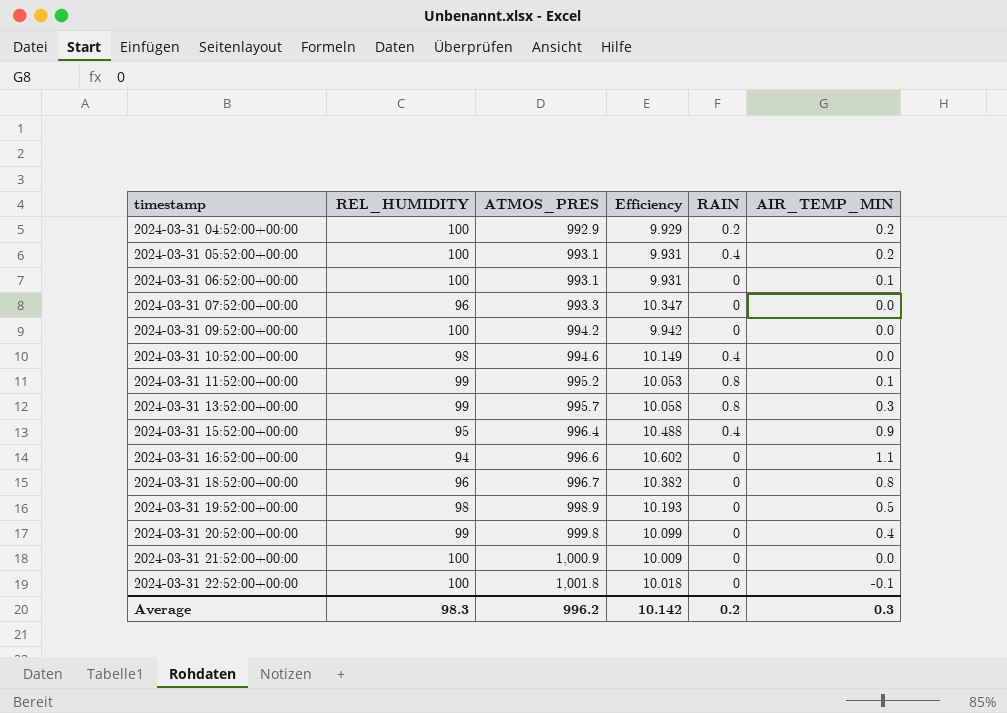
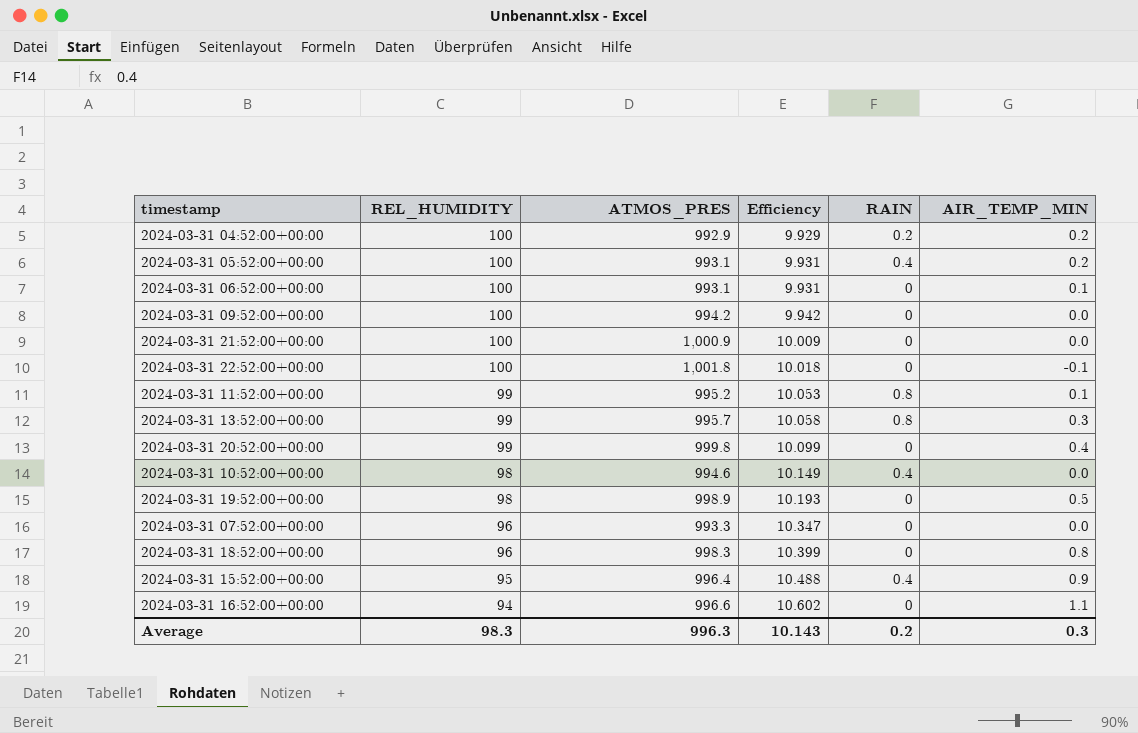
row order: timestamp ascending -> REL_HUMIDITY descending
2024-03-31 18:52:00+00:00 | ATMOS_PRES: 996.7 -> 998.3
2024-03-31 18:52:00+00:00 | Efficiency: 10.382 -> 10.399
Average | ATMOS_PRES: 996.2 -> 996.3
Average | Efficiency: 10.142 -> 10.143

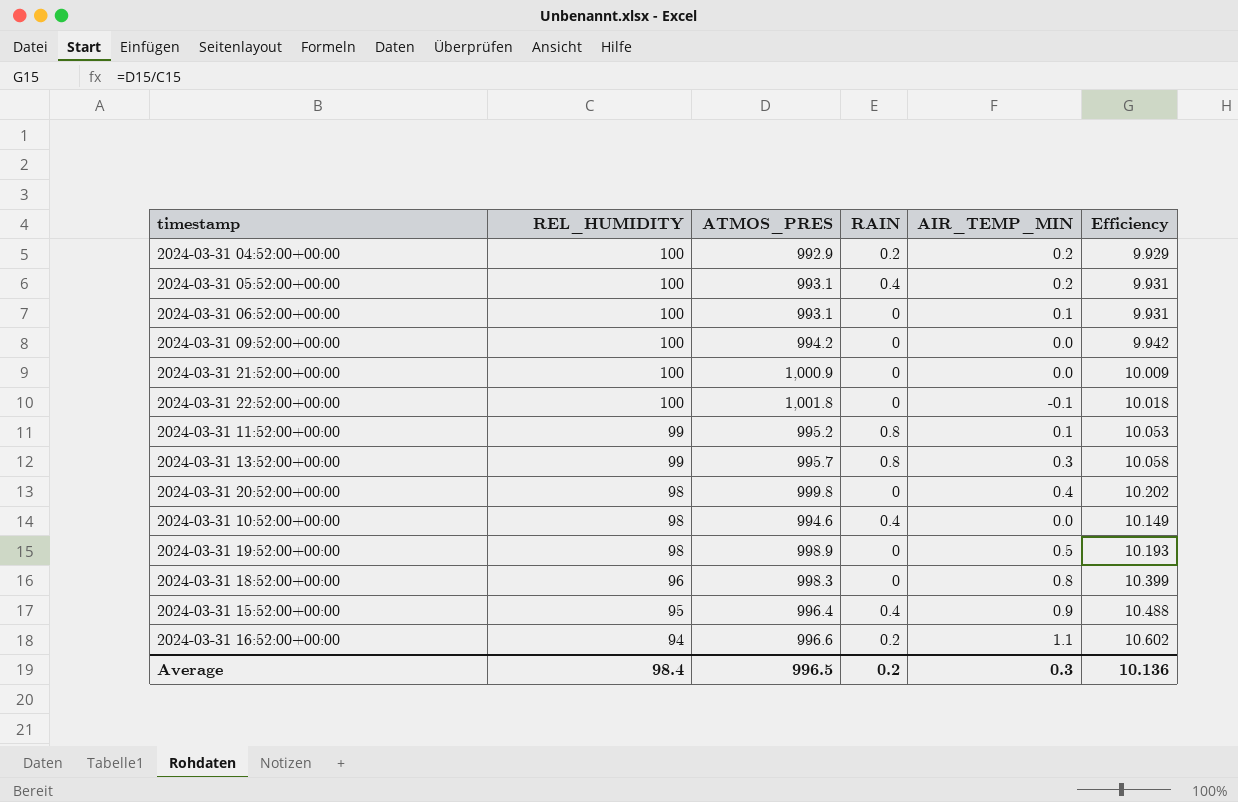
column Efficiency | position: 4 -> 6
row 2024-03-31 07:52:00+00:00: 96 | 993.3 | 10.347 | 0 | 0.0 -> none
2024-03-31 20:52:00+00:00 | REL_HUMIDITY: 99 -> 98
2024-03-31 20:52:00+00:00 | Efficiency: 10.099 -> 10.202
2024-03-31 16:52:00+00:00 | RAIN: 0 -> 0.2
Average | REL_HUMIDITY: 98.3 -> 98.4
Average | ATMOS_PRES: 996.3 -> 996.5
Average | Efficiency: 10.143 -> 10.136

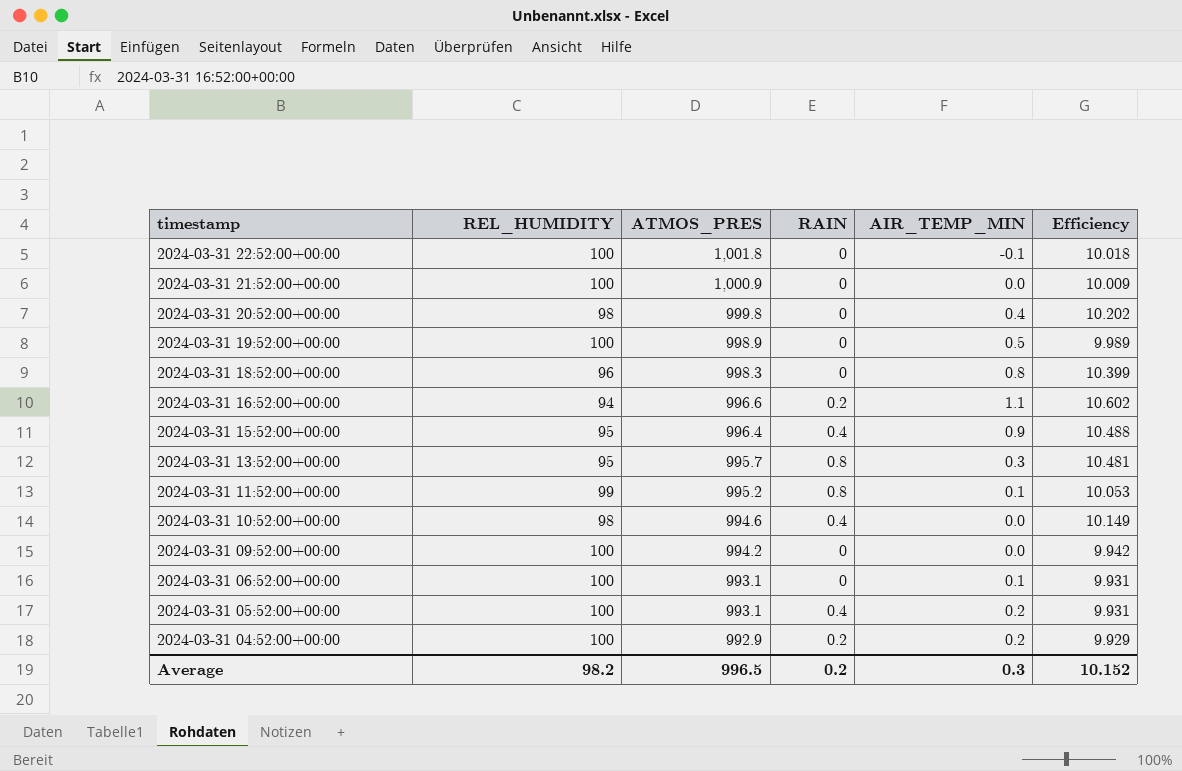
row order: REL_HUMIDITY descending -> timestamp descending
2024-03-31 19:52:00+00:00 | REL_HUMIDITY: 98 -> 100
2024-03-31 19:52:00+00:00 | Efficiency: 10.193 -> 9.989
2024-03-31 13:52:00+00:00 | REL_HUMIDITY: 99 -> 95
2024-03-31 13:52:00+00:00 | Efficiency: 10.058 -> 10.481
Average | REL_HUMIDITY: 98.4 -> 98.2
Average | Efficiency: 10.136 -> 10.152

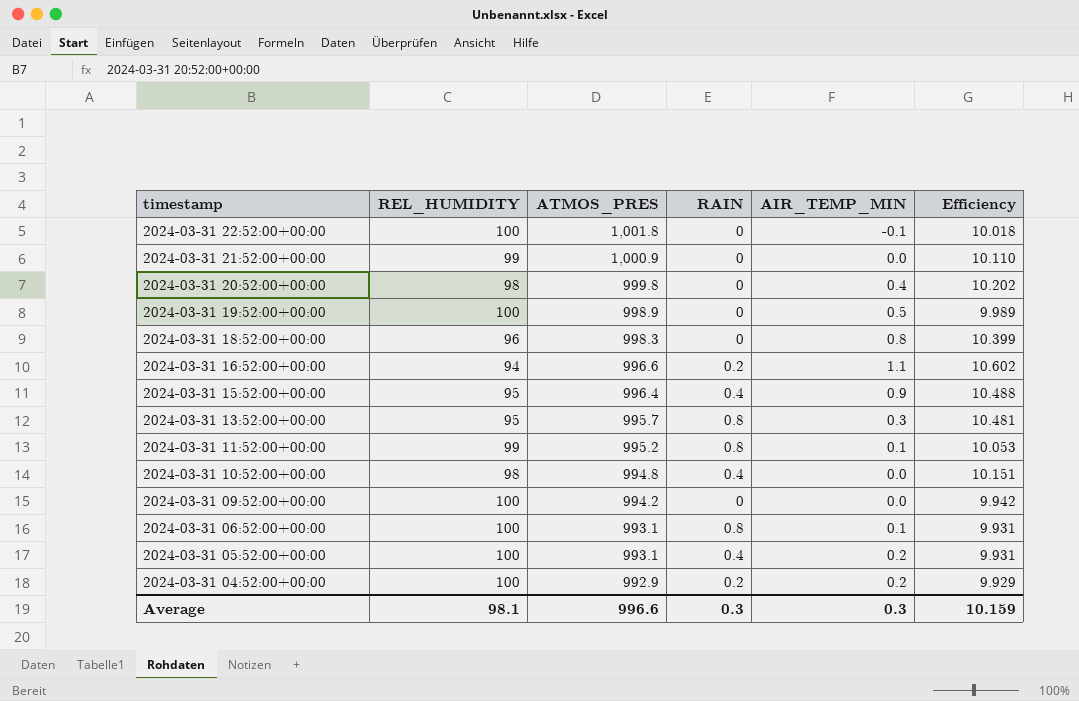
2024-03-31 21:52:00+00:00 | REL_HUMIDITY: 100 -> 99
2024-03-31 21:52:00+00:00 | Efficiency: 10.009 -> 10.110
2024-03-31 10:52:00+00:00 | ATMOS_PRES: 994.6 -> 994.8
2024-03-31 10:52:00+00:00 | Efficiency: 10.149 -> 10.151
2024-03-31 06:52:00+00:00 | RAIN: 0 -> 0.8
Average | REL_HUMIDITY: 98.2 -> 98.1
Average | ATMOS_PRES: 996.5 -> 996.6
Average | RAIN: 0.2 -> 0.3
Average | Efficiency: 10.152 -> 10.159

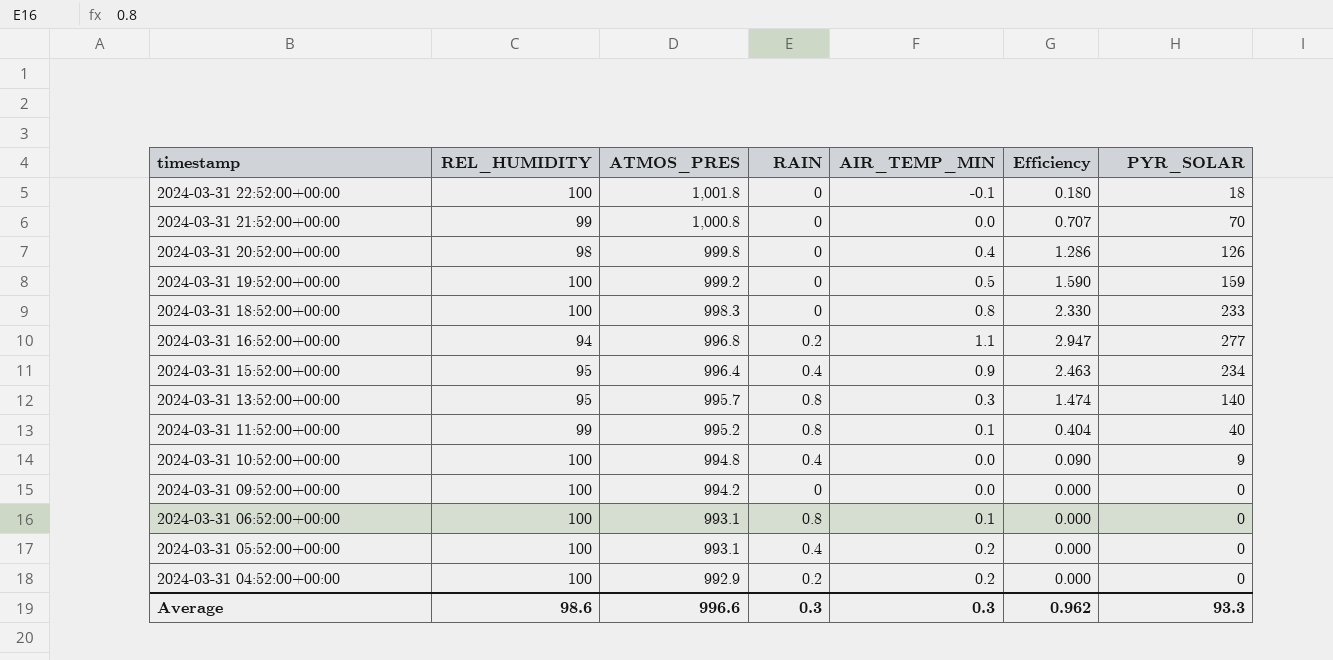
column Efficiency | formula: [ATMOS_PRES] / [REL_HUMIDITY] -> [PYR_SOLAR] / [REL_HUMIDITY]
column PYR_SOLAR | position: none -> 7
2024-03-31 21:52:00+00:00 | ATMOS_PRES: 1,000.9 -> 1,000.8
2024-03-31 19:52:00+00:00 | ATMOS_PRES: 998.9 -> 999.2
2024-03-31 18:52:00+00:00 | REL_HUMIDITY: 96 -> 100
2024-03-31 16:52:00+00:00 | ATMOS_PRES: 996.6 -> 996.8
2024-03-31 10:52:00+00:00 | REL_HUMIDITY: 98 -> 100
Average | REL_HUMIDITY: 98.1 -> 98.6
Average | Efficiency: 10.159 -> 0.962

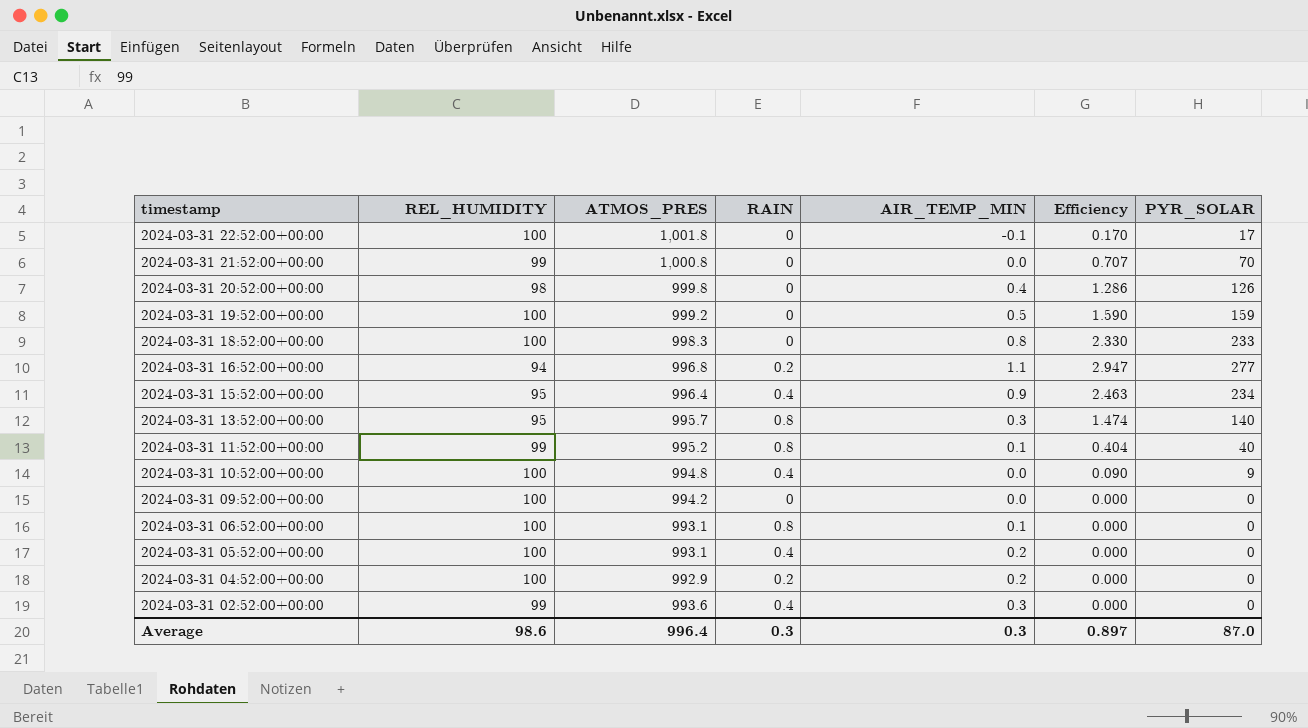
2024-03-31 22:52:00+00:00 | Efficiency: 0.180 -> 0.170
2024-03-31 22:52:00+00:00 | PYR_SOLAR: 18 -> 17
row 2024-03-31 02:52:00+00:00: none -> 99 | 993.6 | 0.4 | 0.3 | 0.000 | 0
Average | ATMOS_PRES: 996.6 -> 996.4
Average | Efficiency: 0.962 -> 0.897
Average | PYR_SOLAR: 93.3 -> 87.0

